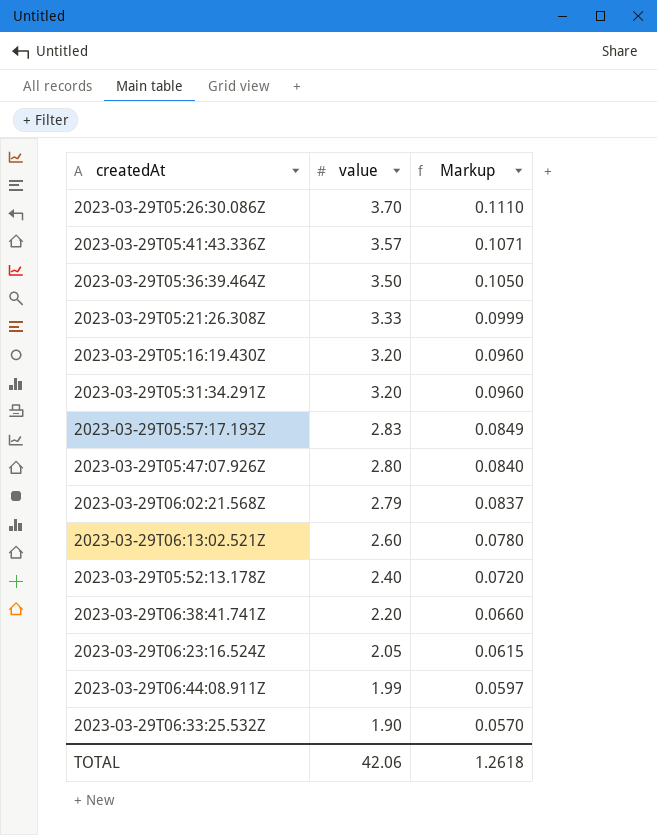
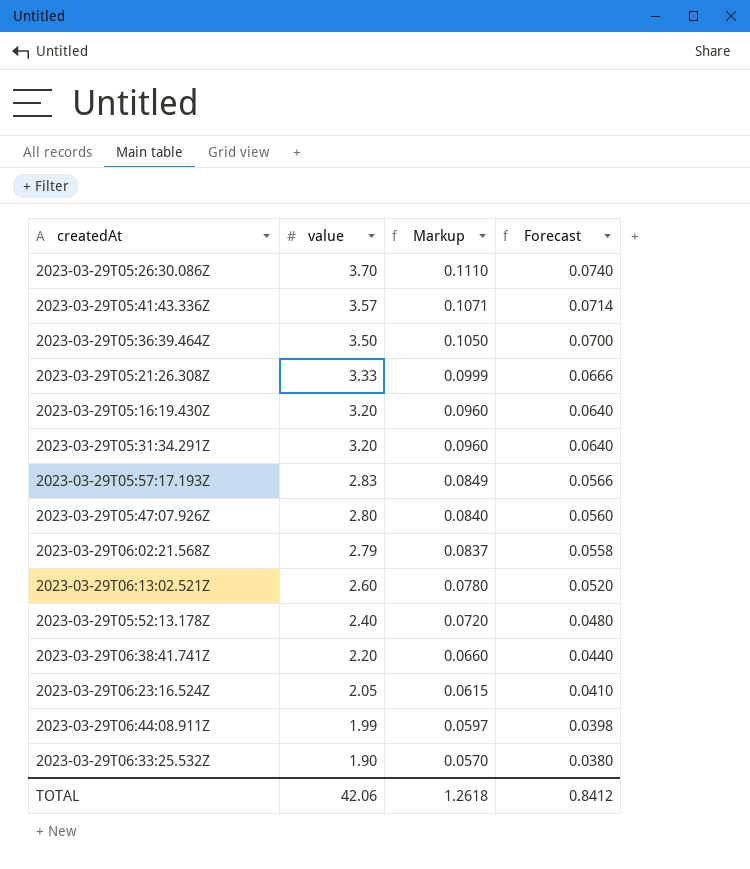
column Forecast | formula: none -> [value] * 0.02

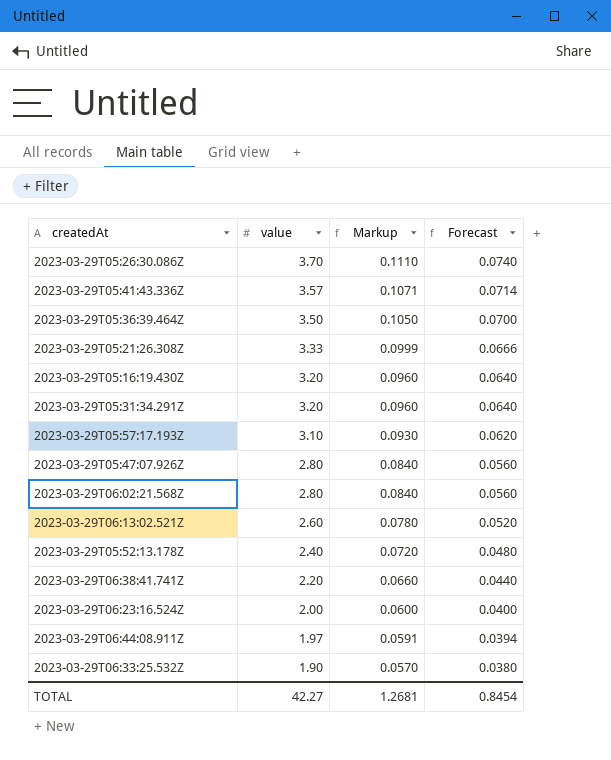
2023-03-29T05:57:17.193Z | value: 2.83 -> 3.10
2023-03-29T05:57:17.193Z | Markup: 0.0849 -> 0.0930
2023-03-29T05:57:17.193Z | Forecast: 0.0566 -> 0.0620
2023-03-29T06:02:21.568Z | value: 2.79 -> 2.80
2023-03-29T06:02:21.568Z | Markup: 0.0837 -> 0.0840
2023-03-29T06:02:21.568Z | Forecast: 0.0558 -> 0.0560
2023-03-29T06:23:16.524Z | value: 2.05 -> 2.00
2023-03-29T06:23:16.524Z | Markup: 0.0615 -> 0.0600
2023-03-29T06:23:16.524Z | Forecast: 0.0410 -> 0.0400
2023-03-29T06:44:08.911Z | value: 1.99 -> 1.97
2023-03-29T06:44:08.911Z | Markup: 0.0597 -> 0.0591
2023-03-29T06:44:08.911Z | Forecast: 0.0398 -> 0.0394
TOTAL | value: 42.06 -> 42.27
TOTAL | Markup: 1.2618 -> 1.2681
TOTAL | Forecast: 0.8412 -> 0.8454

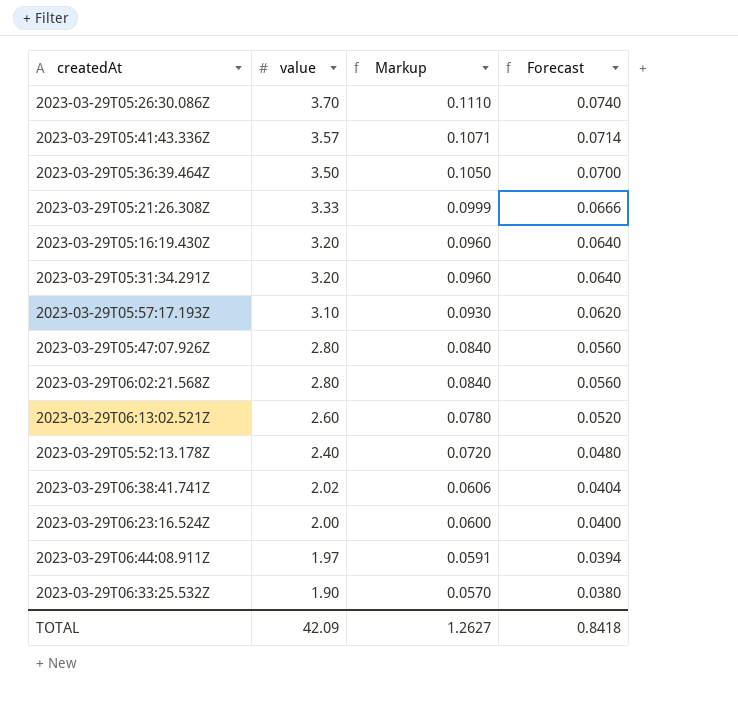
2023-03-29T06:38:41.741Z | value: 2.20 -> 2.02
2023-03-29T06:38:41.741Z | Markup: 0.0660 -> 0.0606
2023-03-29T06:38:41.741Z | Forecast: 0.0440 -> 0.0404
TOTAL | value: 42.27 -> 42.09
TOTAL | Markup: 1.2681 -> 1.2627
TOTAL | Forecast: 0.8454 -> 0.8418

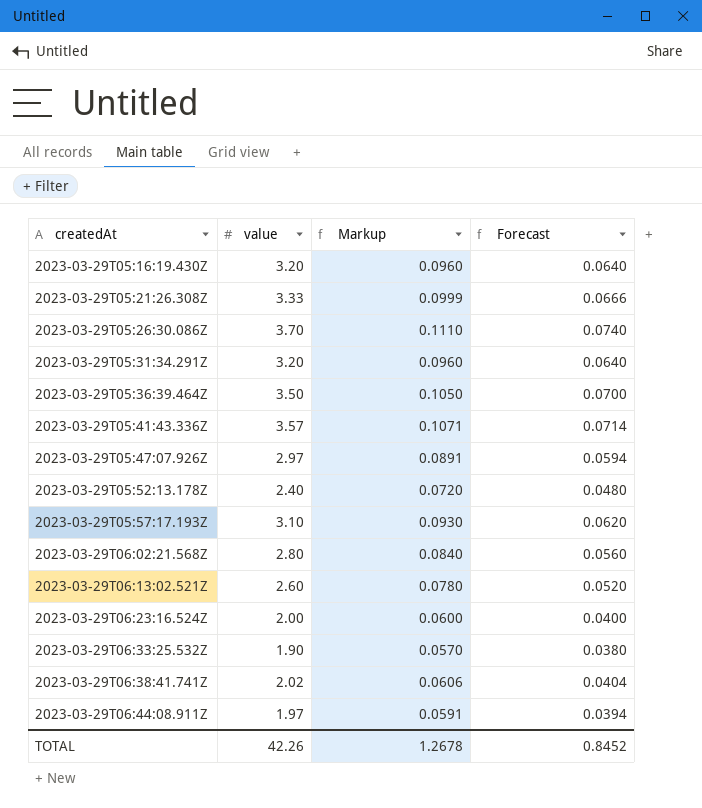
row order: value descending -> createdAt ascending
2023-03-29T05:47:07.926Z | value: 2.80 -> 2.97
2023-03-29T05:47:07.926Z | Markup: 0.0840 -> 0.0891
2023-03-29T05:47:07.926Z | Forecast: 0.0560 -> 0.0594
TOTAL | value: 42.09 -> 42.26
TOTAL | Markup: 1.2627 -> 1.2678
TOTAL | Forecast: 0.8418 -> 0.8452

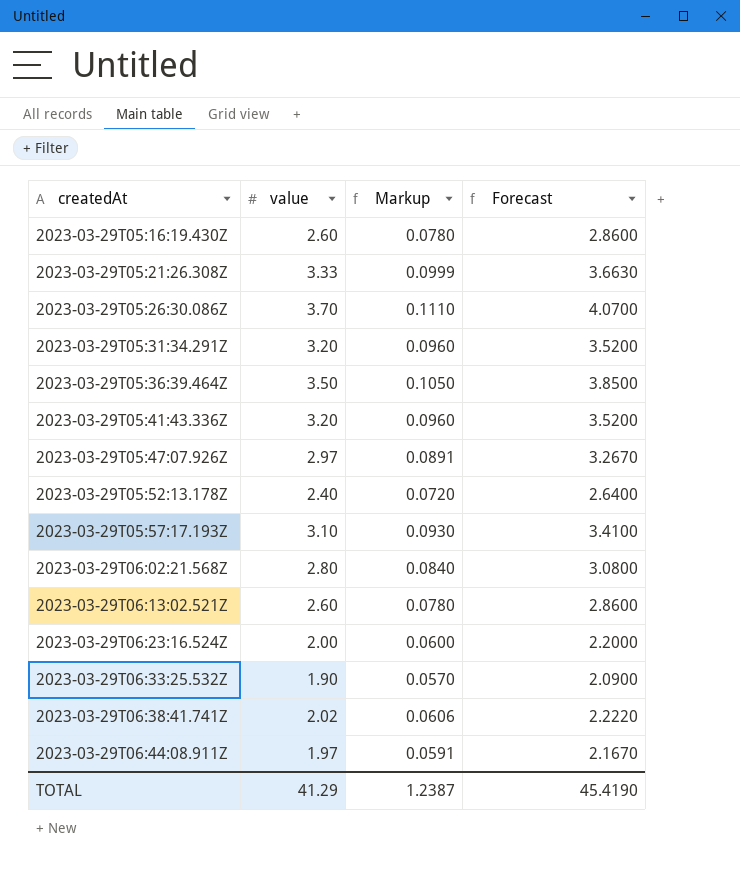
column Forecast | formula: [value] * 0.02 -> [value] * 1.1
2023-03-29T05:16:19.430Z | value: 3.20 -> 2.60
2023-03-29T05:16:19.430Z | Markup: 0.0960 -> 0.0780
2023-03-29T05:41:43.336Z | value: 3.57 -> 3.20
2023-03-29T05:41:43.336Z | Markup: 0.1071 -> 0.0960
TOTAL | value: 42.26 -> 41.29
TOTAL | Markup: 1.2678 -> 1.2387
TOTAL | Forecast: 0.8452 -> 45.4190

